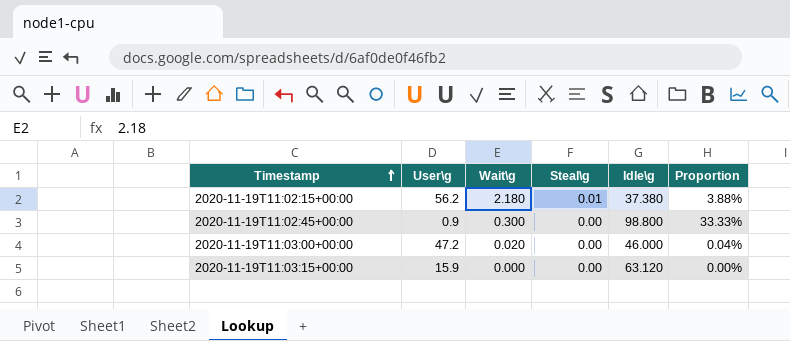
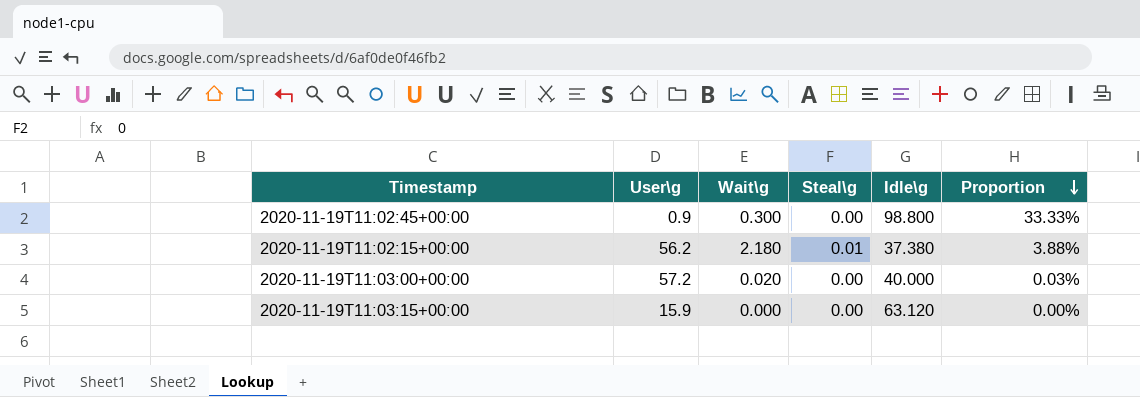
row order: Timestamp ascending -> Proportion descending
2020-11-19T11:03:00+00:00 | User\g: 47.2 -> 57.2
2020-11-19T11:03:00+00:00 | Idle\g: 46.000 -> 40.000
2020-11-19T11:03:00+00:00 | Proportion: 0.04% -> 0.03%

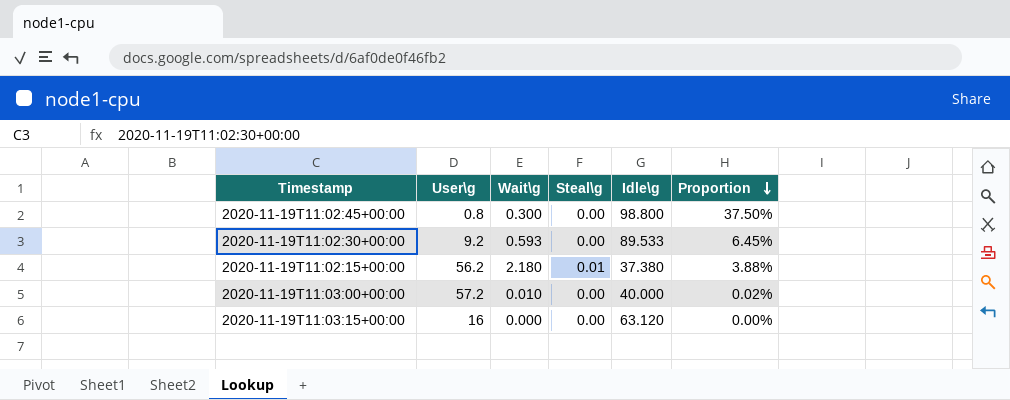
2020-11-19T11:02:45+00:00 | User\g: 0.9 -> 0.8
2020-11-19T11:02:45+00:00 | Proportion: 33.33% -> 37.50%
row 2020-11-19T11:02:30+00:00: none -> 9.2 | 0.593 | 0.00 | 89.533 | 6.45%
2020-11-19T11:03:00+00:00 | Wait\g: 0.020 -> 0.010
2020-11-19T11:03:00+00:00 | Proportion: 0.03% -> 0.02%
2020-11-19T11:03:15+00:00 | User\g: 15.9 -> 16

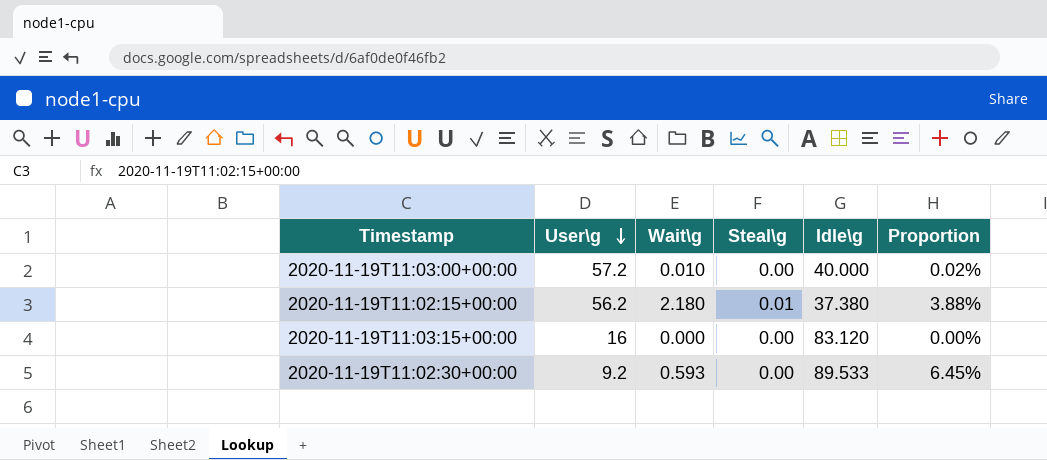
row order: Proportion descending -> User\g descending
row 2020-11-19T11:02:45+00:00: 0.8 | 0.300 | 0.00 | 98.800 | 37.50% -> none
2020-11-19T11:03:15+00:00 | Idle\g: 63.120 -> 83.120

